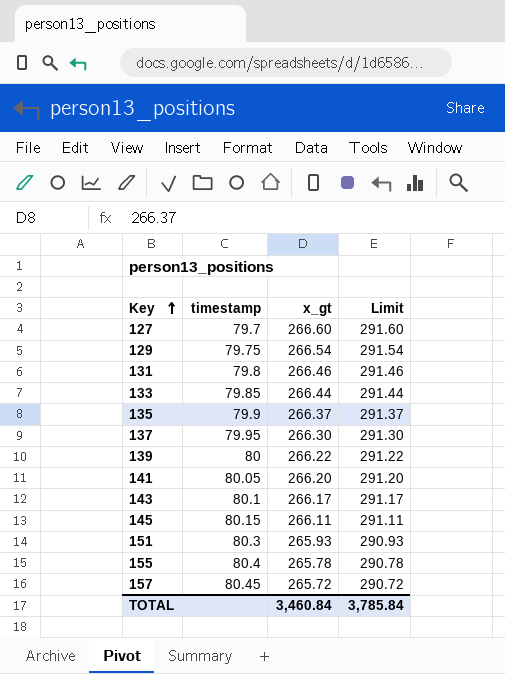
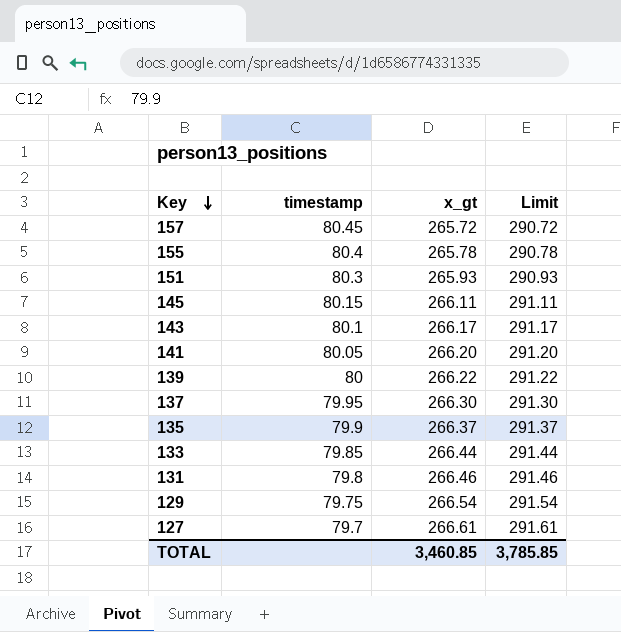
row order: Key ascending -> Key descending
127 | x_gt: 266.60 -> 266.61
127 | Limit: 291.60 -> 291.61
TOTAL | x_gt: 3,460.84 -> 3,460.85
TOTAL | Limit: 3,785.84 -> 3,785.85

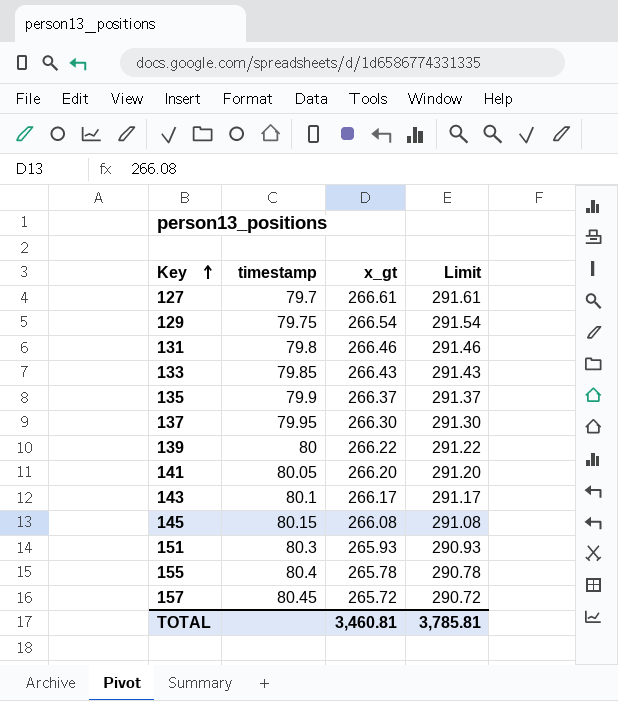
row order: Key descending -> Key ascending
133 | x_gt: 266.44 -> 266.43
133 | Limit: 291.44 -> 291.43
145 | x_gt: 266.11 -> 266.08
145 | Limit: 291.11 -> 291.08
TOTAL | x_gt: 3,460.85 -> 3,460.81
TOTAL | Limit: 3,785.85 -> 3,785.81

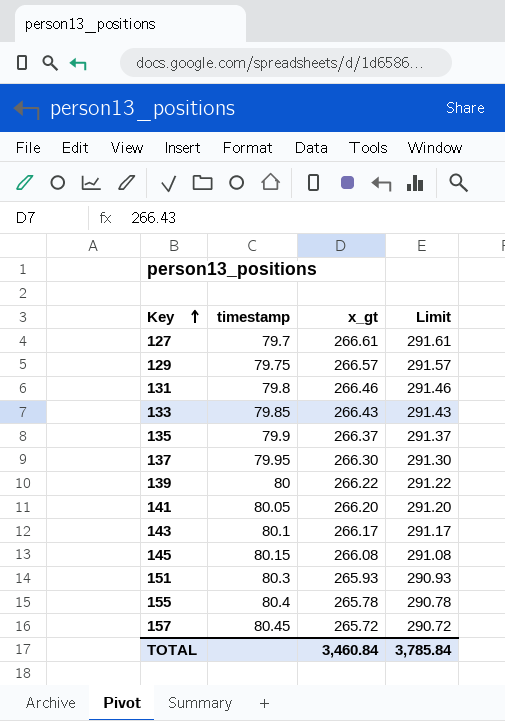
129 | x_gt: 266.54 -> 266.57
129 | Limit: 291.54 -> 291.57
TOTAL | x_gt: 3,460.81 -> 3,460.84
TOTAL | Limit: 3,785.81 -> 3,785.84

